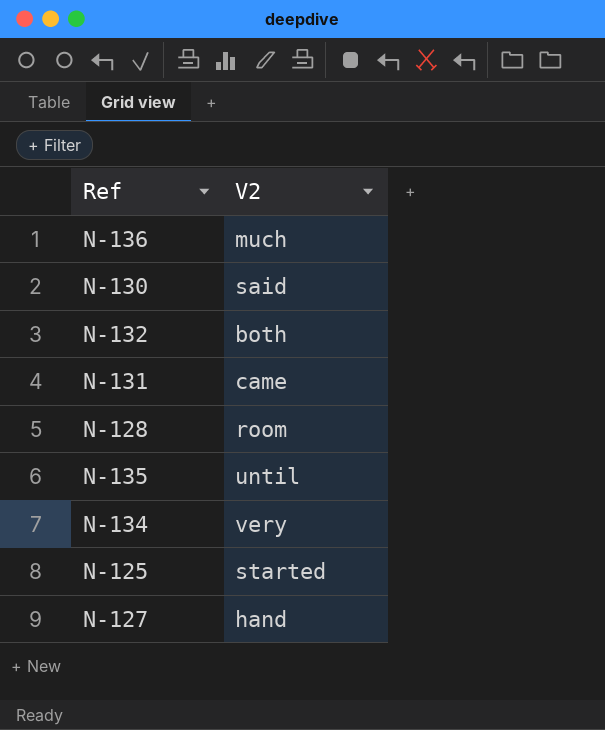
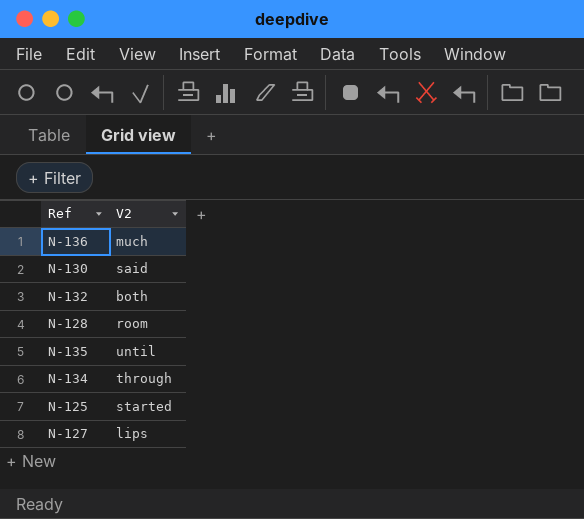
row N-131: came -> none
N-134 | V2: very -> through
N-127 | V2: hand -> lips

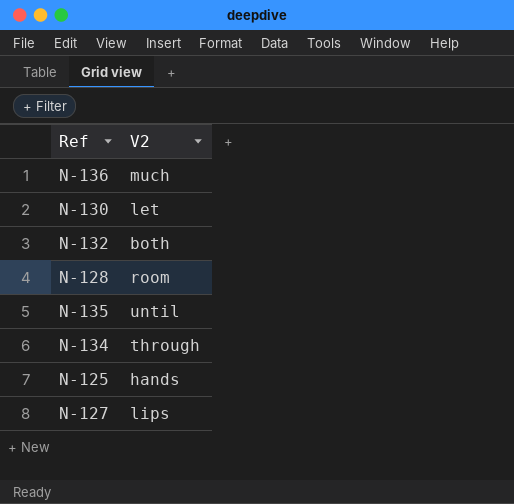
N-130 | V2: said -> let
N-125 | V2: started -> hands

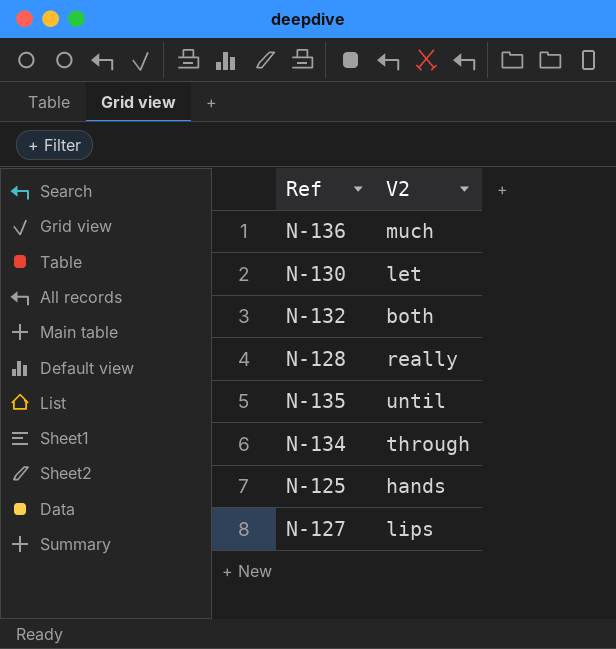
N-128 | V2: room -> really

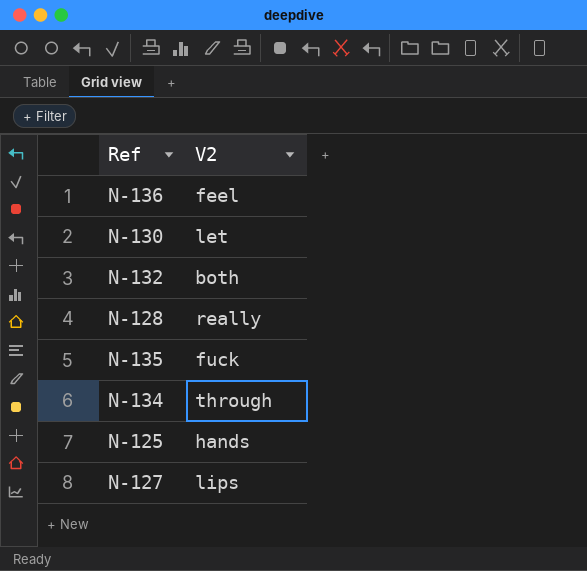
N-136 | V2: much -> feel
N-135 | V2: until -> fuck

